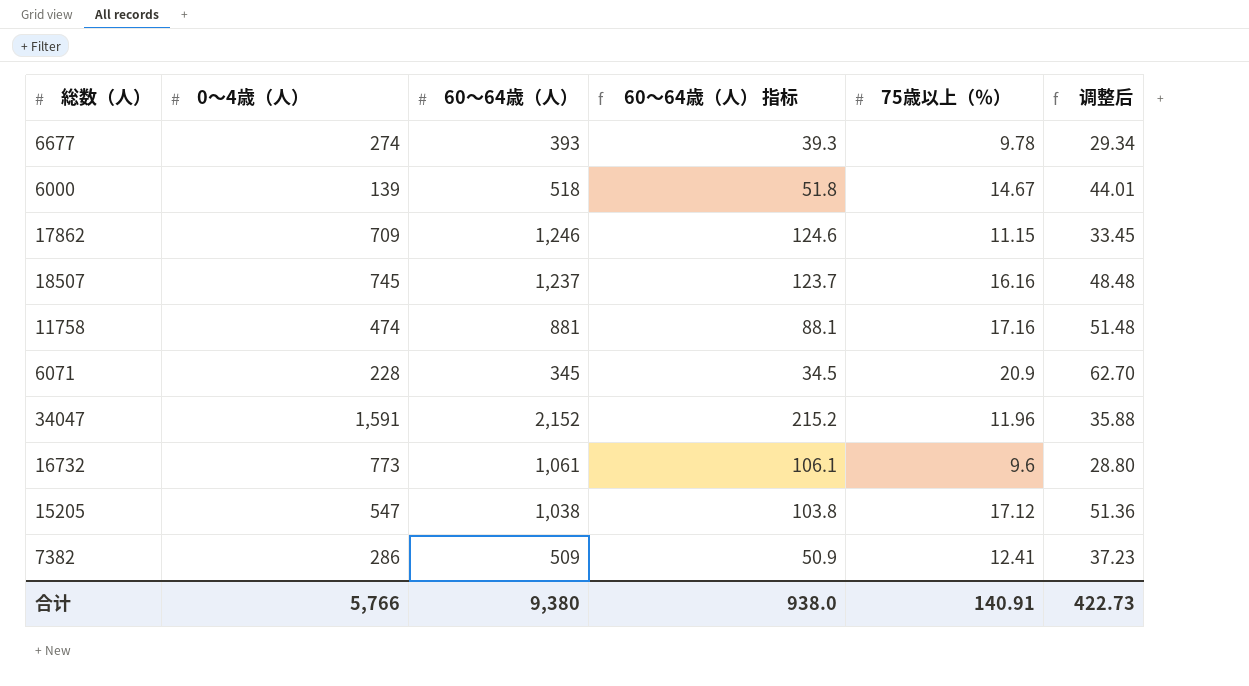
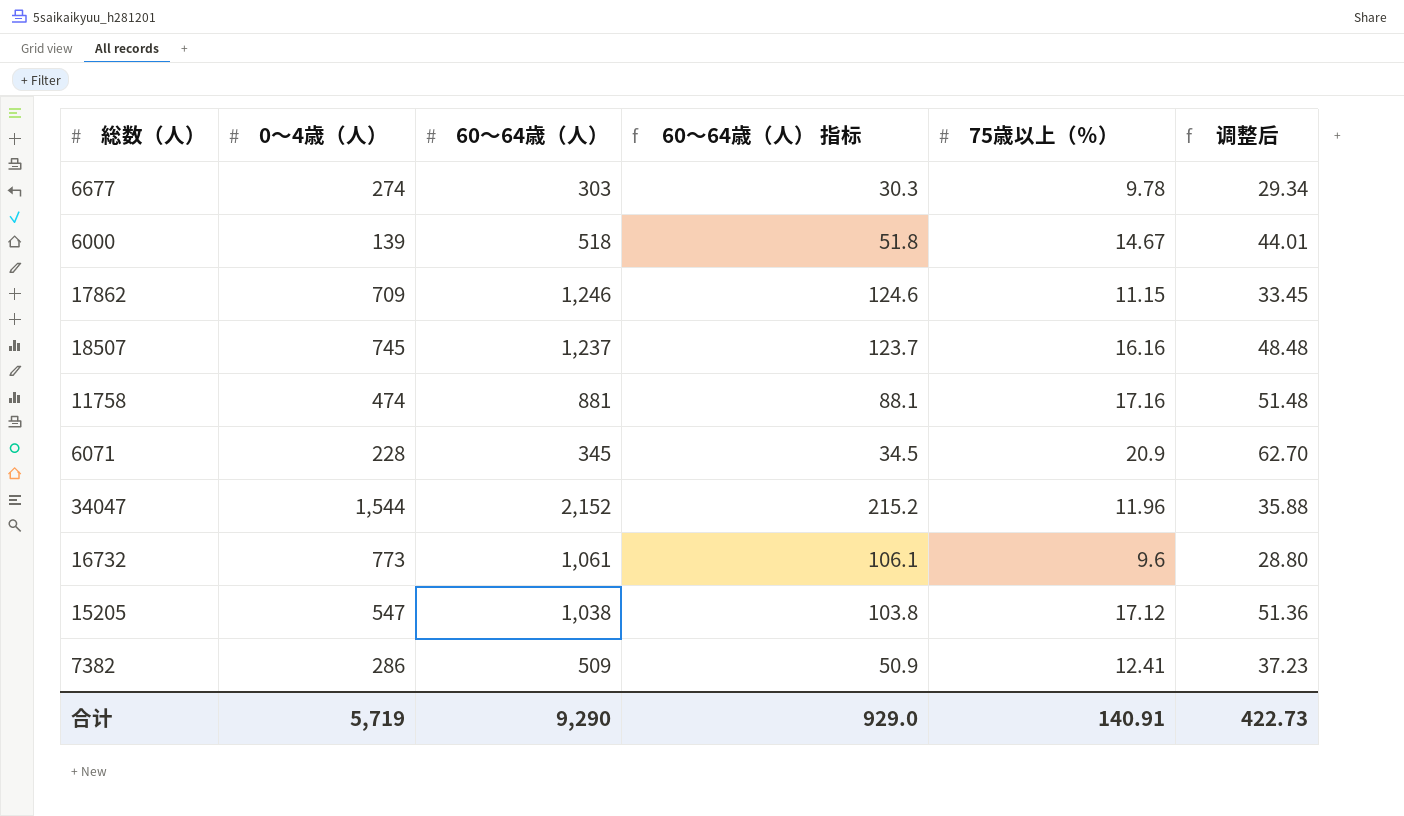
6677 | 60～64歳（人）: 393 -> 303
6677 | 60～64歳（人） 指标: 39.3 -> 30.3
34047 | 0～4歳（人）: 1,591 -> 1,544
合计 | 0～4歳（人）: 5,766 -> 5,719
合计 | 60～64歳（人）: 9,380 -> 9,290
合计 | 60～64歳（人） 指标: 938.0 -> 929.0

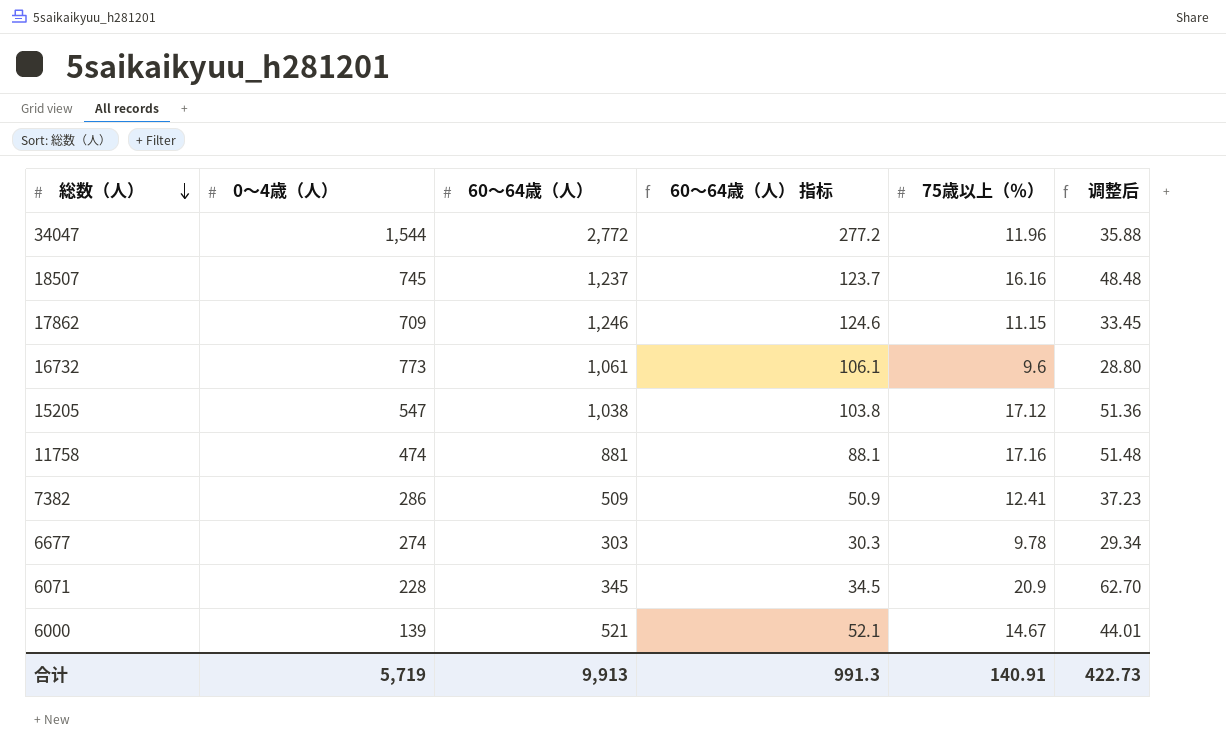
row order: none -> 総数（人） descending
34047 | 60～64歳（人）: 2,152 -> 2,772
34047 | 60～64歳（人） 指标: 215.2 -> 277.2
6000 | 60～64歳（人）: 518 -> 521
6000 | 60～64歳（人） 指标: 51.8 -> 52.1
合计 | 60～64歳（人）: 9,290 -> 9,913
合计 | 60～64歳（人） 指标: 929.0 -> 991.3

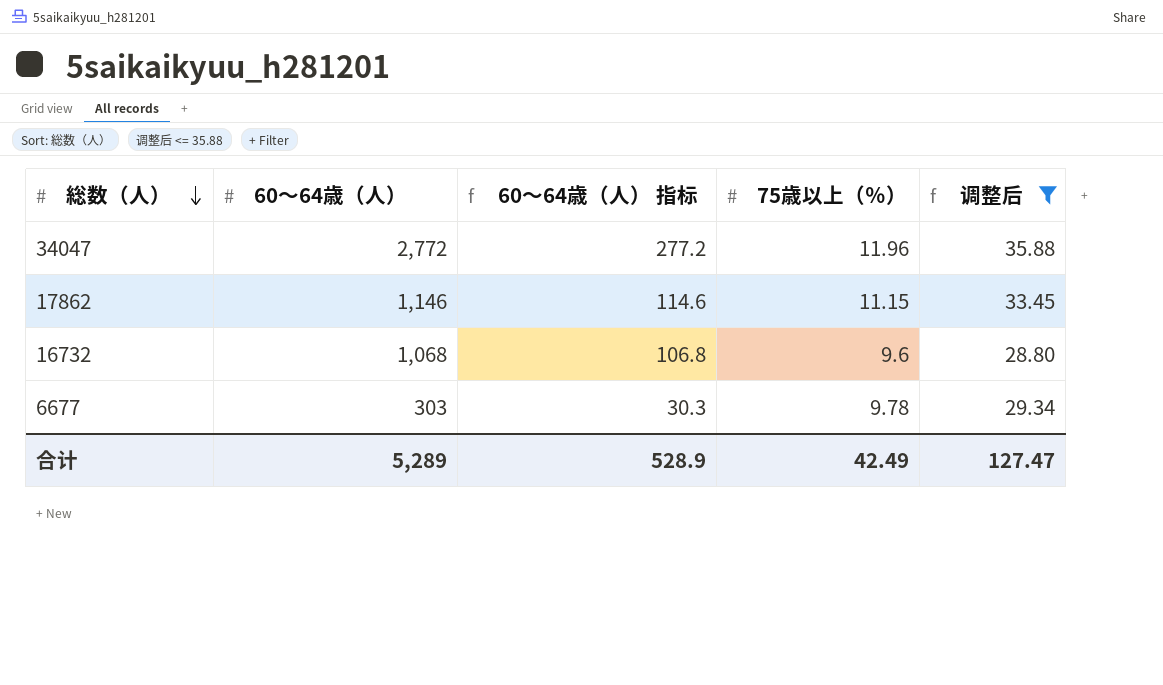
filter: none -> 调整后 <= 35.88
column 0～4歳（人） | position: 2 -> none
17862 | 60～64歳（人）: 1,246 -> 1,146
17862 | 60～64歳（人） 指标: 124.6 -> 114.6
16732 | 60～64歳（人）: 1,061 -> 1,068
16732 | 60～64歳（人） 指标: 106.1 -> 106.8
合计 | 60～64歳（人）: 9,913 -> 5,289
合计 | 60～64歳（人） 指标: 991.3 -> 528.9
合计 | 75歳以上（％）: 140.91 -> 42.49
合计 | 调整后: 422.73 -> 127.47

